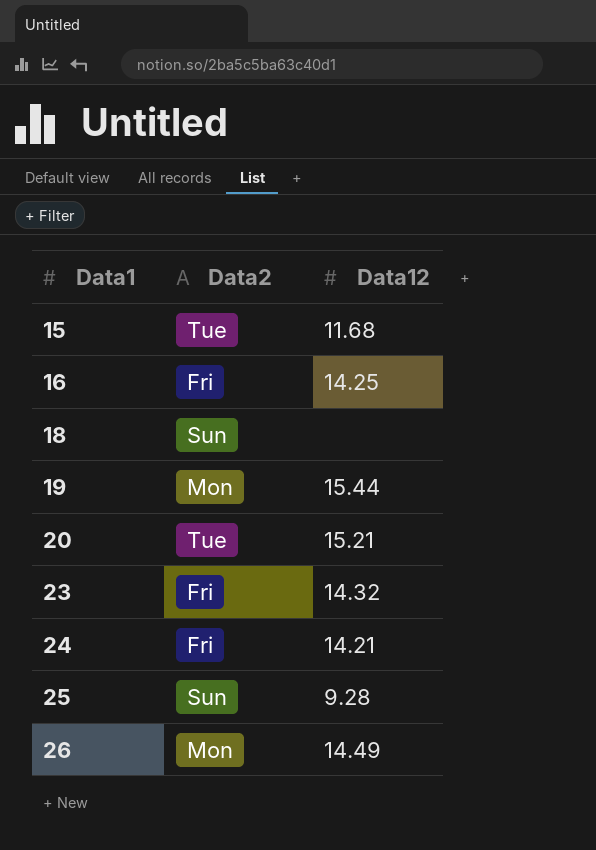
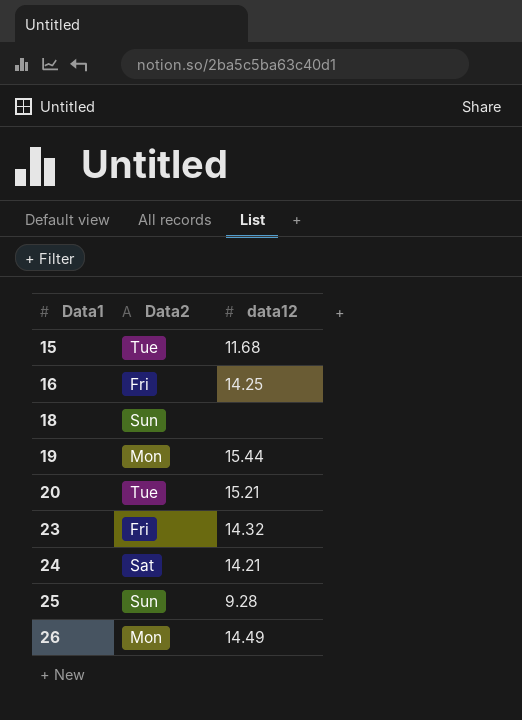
column name: Data12 -> data12
24 | Data2: Fri -> Sat

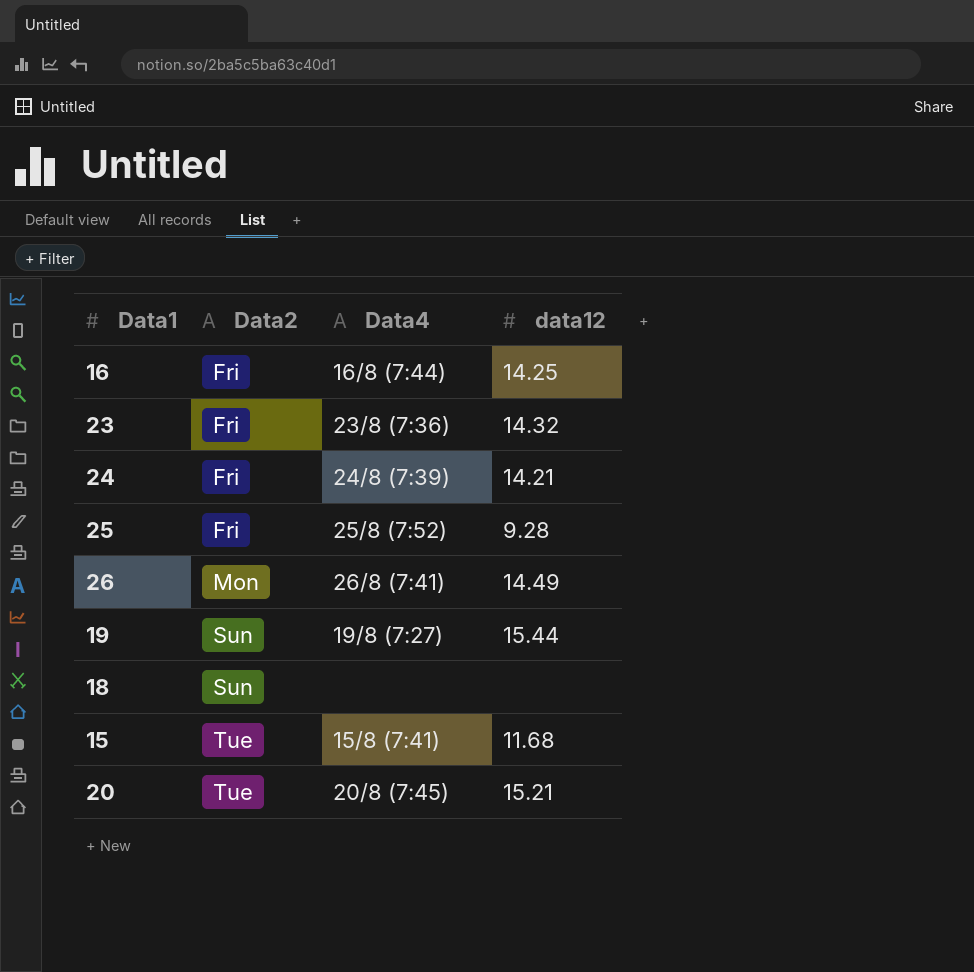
row order: Data1 ascending -> Data2 ascending
column Data4 | position: none -> 3
24 | Data2: Sat -> Fri
25 | Data2: Sun -> Fri
19 | Data2: Mon -> Sun

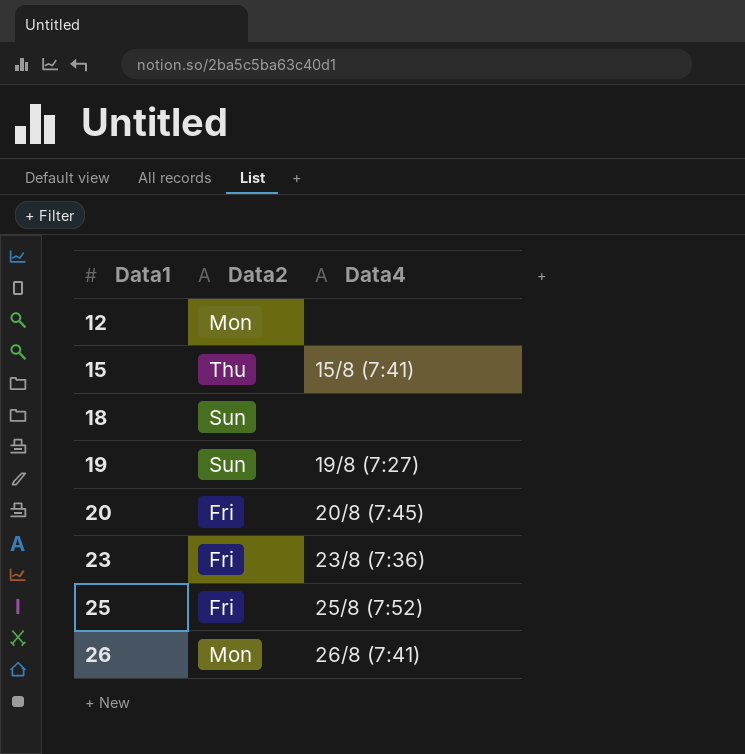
row order: Data2 ascending -> Data1 ascending
column data12 | position: 4 -> none
row 16: Fri | 16/8 (7:44) | 14.25 -> none
row 24: Fri | 24/8 (7:39) | 14.21 -> none
row 12: none -> Mon | none
15 | Data2: Tue -> Thu
20 | Data2: Tue -> Fri

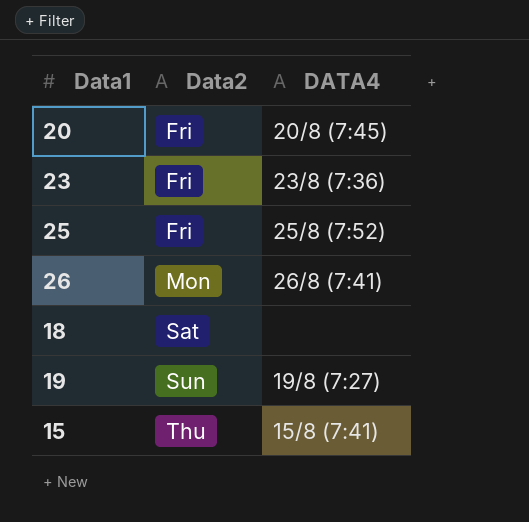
row order: Data1 ascending -> Data2 ascending
column name: Data4 -> DATA4
row 12: Mon | none -> none
18 | Data2: Sun -> Sat

